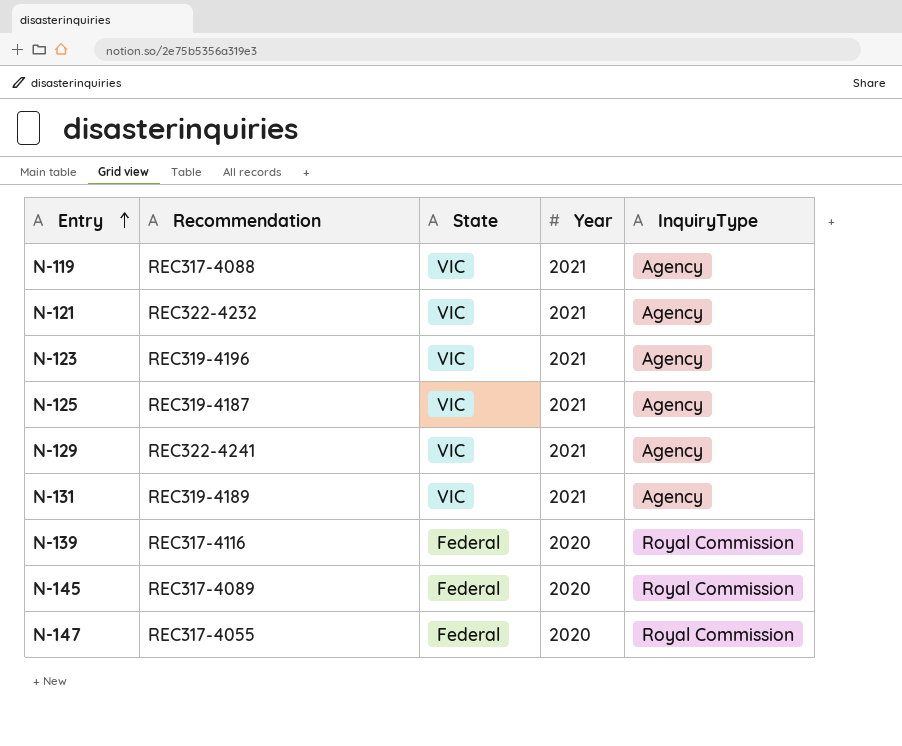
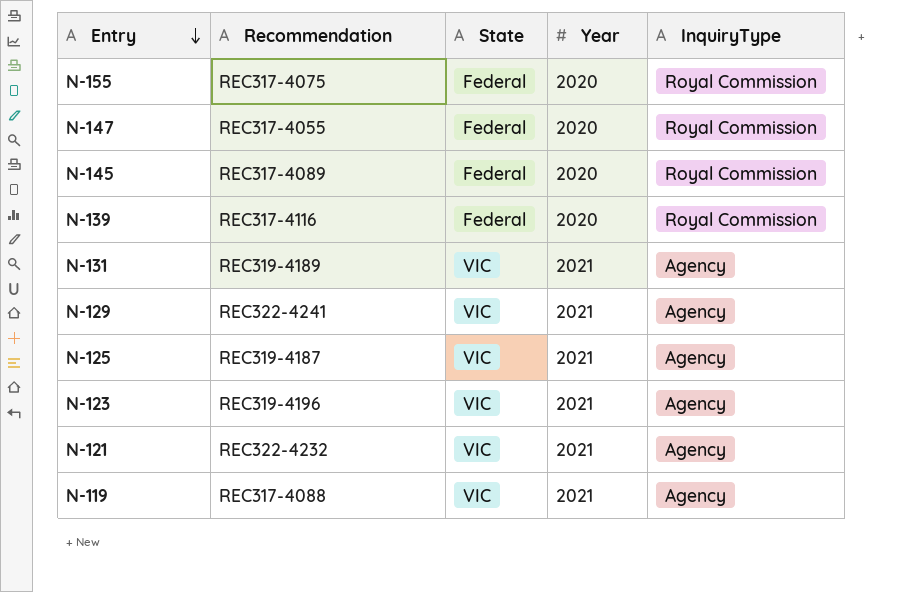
row order: Entry ascending -> Entry descending
row N-155: none -> REC317-4075 | Federal | 2020 | Royal Commission

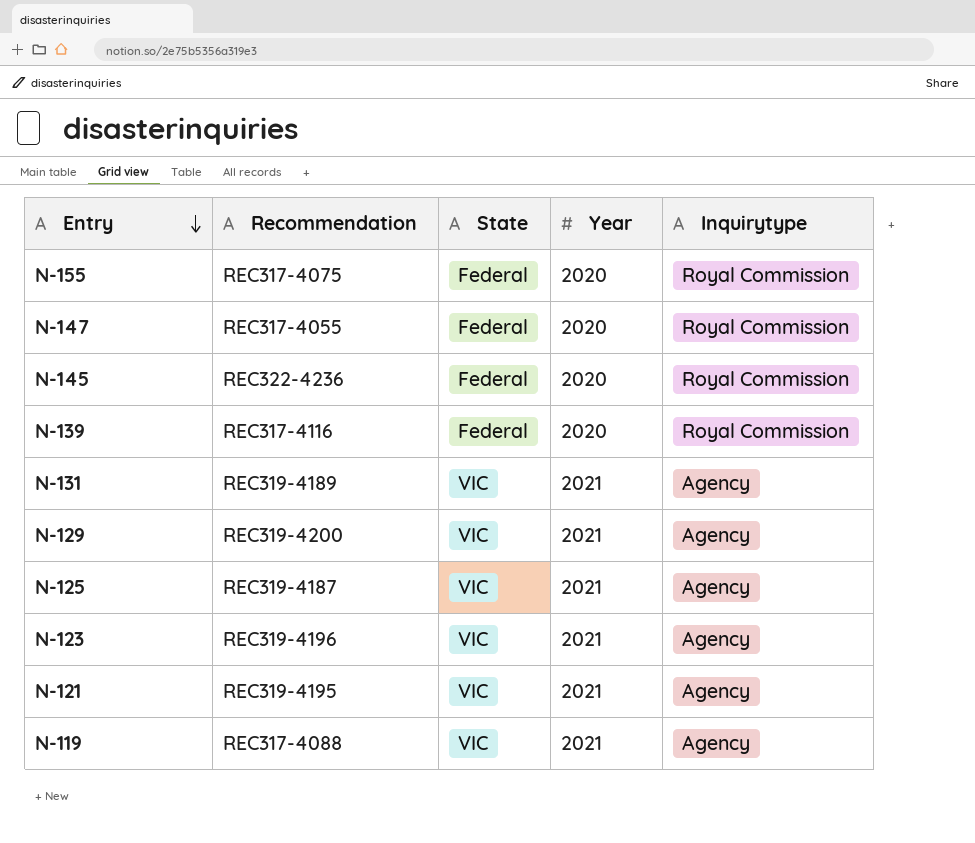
column name: InquiryType -> Inquirytype
N-145 | Recommendation: REC317-4089 -> REC322-4236
N-129 | Recommendation: REC322-4241 -> REC319-4200
N-121 | Recommendation: REC322-4232 -> REC319-4195

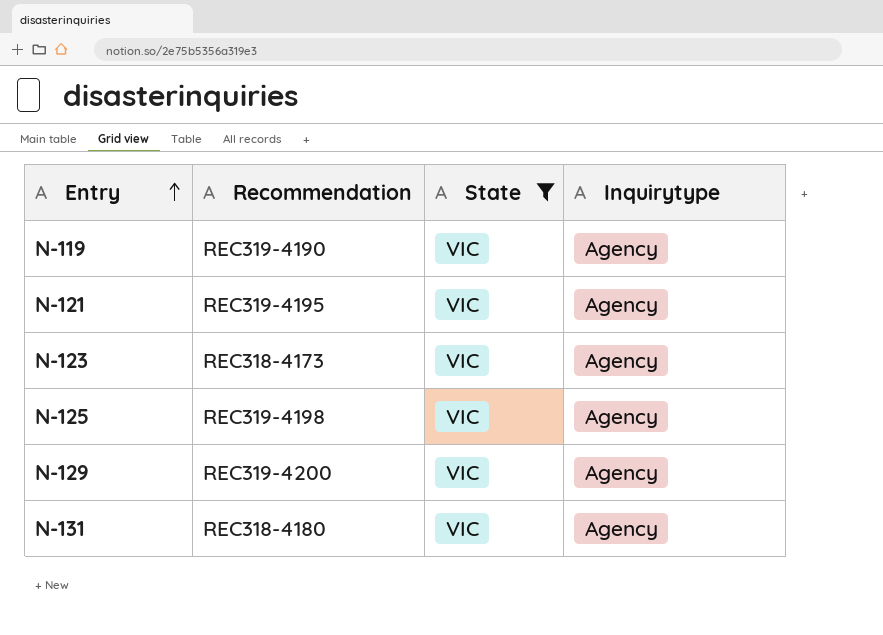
filter: none -> State = VIC
row order: Entry descending -> Entry ascending
column Year | position: 4 -> none
N-119 | Recommendation: REC317-4088 -> REC319-4190
N-123 | Recommendation: REC319-4196 -> REC318-4173
N-125 | Recommendation: REC319-4187 -> REC319-4198
N-131 | Recommendation: REC319-4189 -> REC318-4180

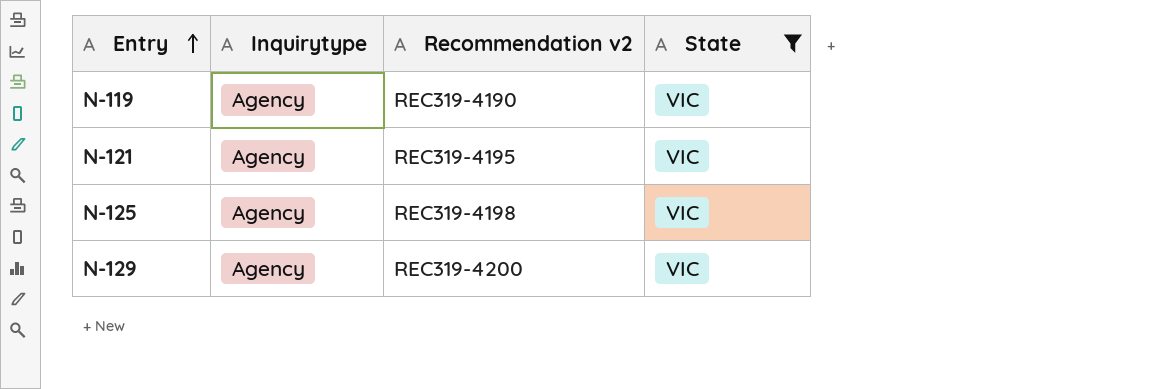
column Inquirytype | position: 4 -> 2
column name: Recommendation -> Recommendation v2
row N-123: REC318-4173 | VIC | Agency -> none
row N-131: REC318-4180 | VIC | Agency -> none

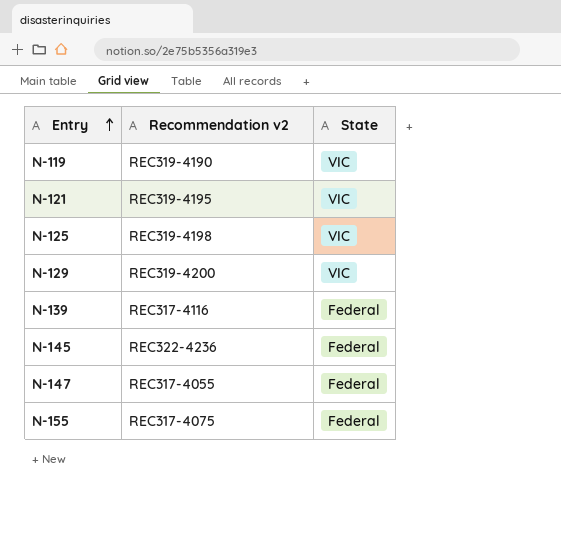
filter: State = VIC -> none
column Inquirytype | position: 2 -> none

